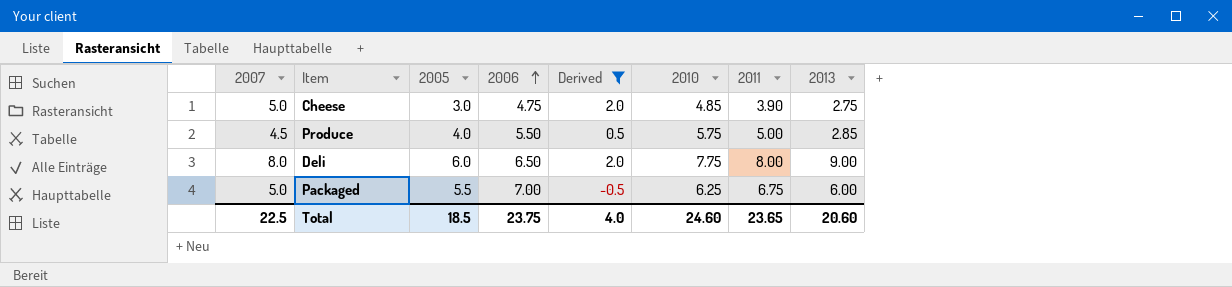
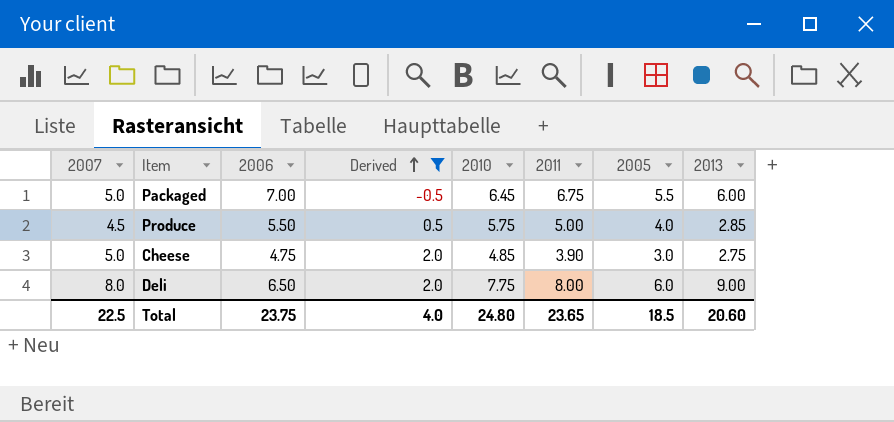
row order: 2006 ascending -> Derived ascending
column 2005 | position: 3 -> 7
Packaged | 2010: 6.25 -> 6.45
Total | 2010: 24.60 -> 24.80

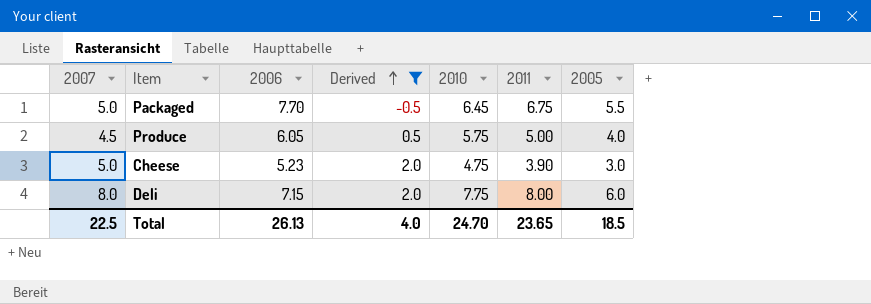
column 2013 | position: 8 -> none
Packaged | 2006: 7.00 -> 7.70
Produce | 2006: 5.50 -> 6.05
Cheese | 2006: 4.75 -> 5.23
Cheese | 2010: 4.85 -> 4.75
Deli | 2006: 6.50 -> 7.15
Total | 2006: 23.75 -> 26.13
Total | 2010: 24.80 -> 24.70

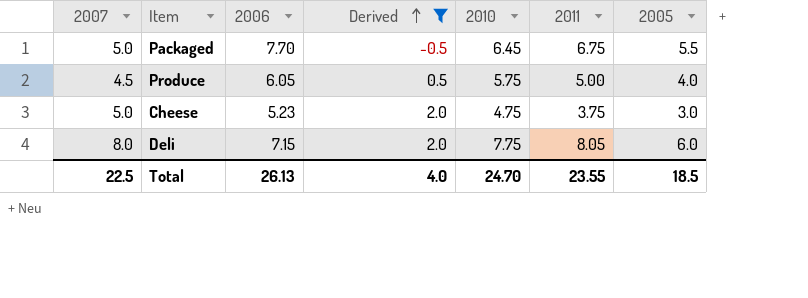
Cheese | 2011: 3.90 -> 3.75
Deli | 2011: 8.00 -> 8.05
Total | 2011: 23.65 -> 23.55

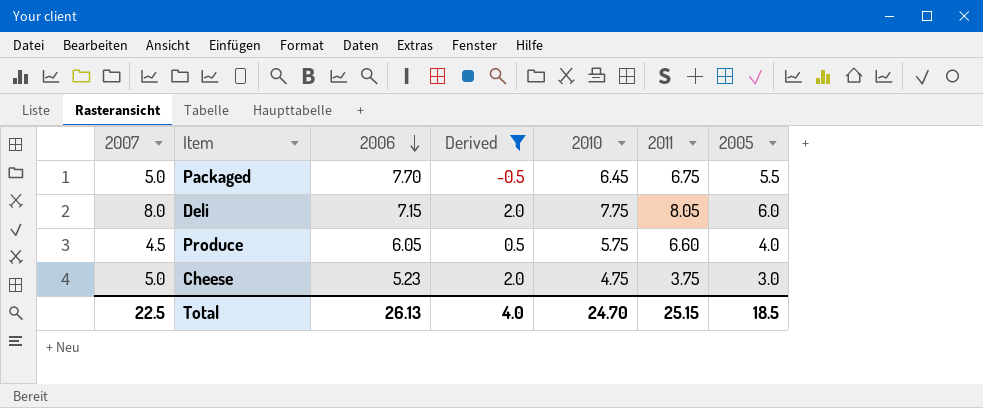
row order: Derived ascending -> 2006 descending
Produce | 2011: 5.00 -> 6.60
Total | 2011: 23.55 -> 25.15

